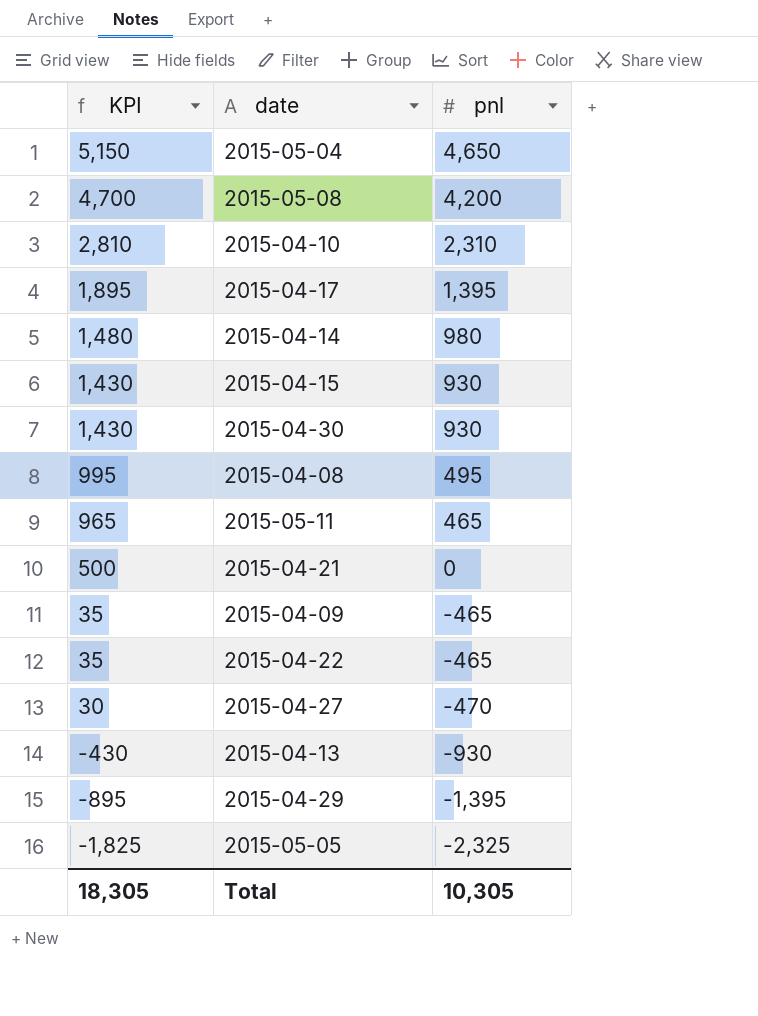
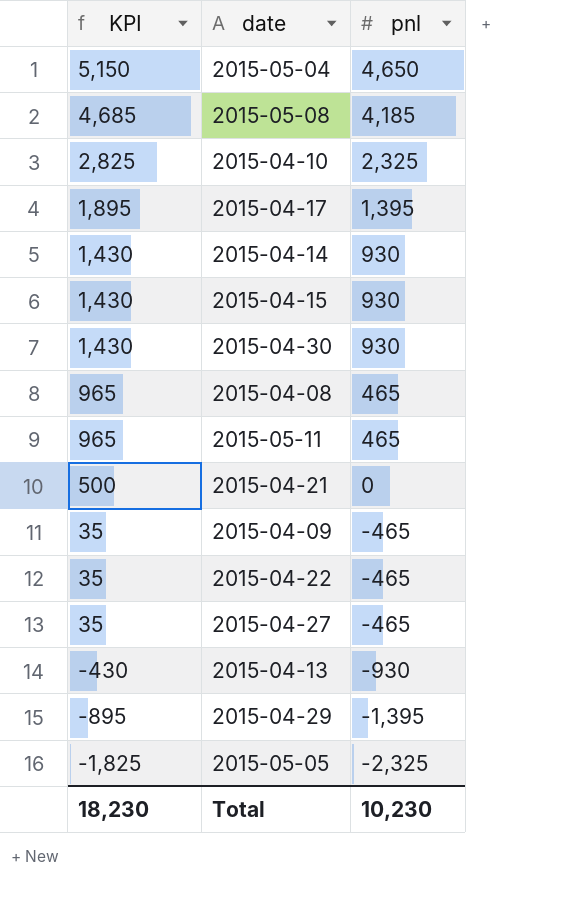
2015-05-08 | KPI: 4,700 -> 4,685
2015-05-08 | pnl: 4,200 -> 4,185
2015-04-10 | KPI: 2,810 -> 2,825
2015-04-10 | pnl: 2,310 -> 2,325
2015-04-14 | KPI: 1,480 -> 1,430
2015-04-14 | pnl: 980 -> 930
2015-04-08 | KPI: 995 -> 965
2015-04-08 | pnl: 495 -> 465
2015-04-27 | KPI: 30 -> 35
2015-04-27 | pnl: -470 -> -465
Total | KPI: 18,305 -> 18,230
Total | pnl: 10,305 -> 10,230

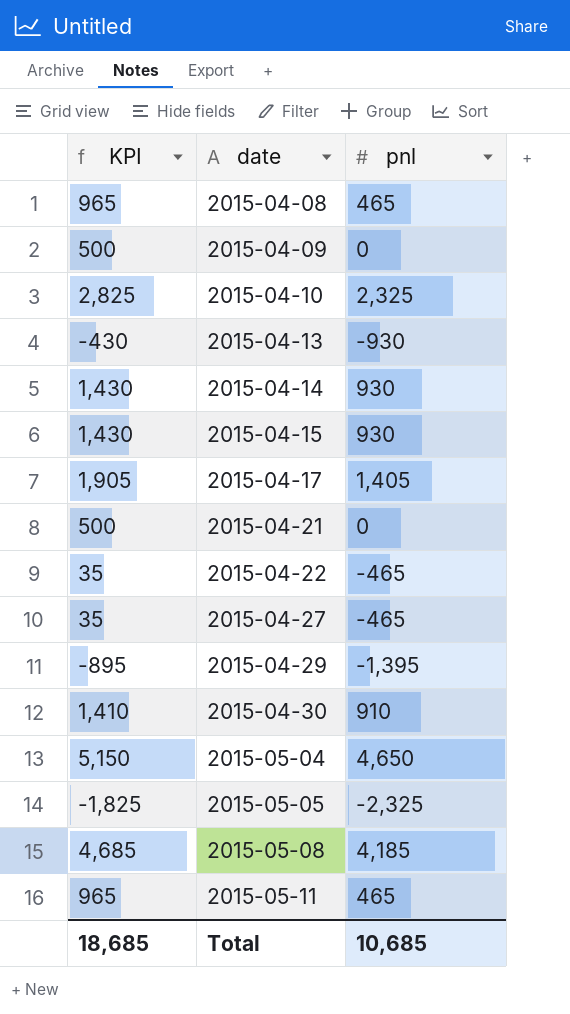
row order: KPI descending -> date ascending
2015-04-09 | KPI: 35 -> 500
2015-04-09 | pnl: -465 -> 0
2015-04-17 | KPI: 1,895 -> 1,905
2015-04-17 | pnl: 1,395 -> 1,405
2015-04-30 | KPI: 1,430 -> 1,410
2015-04-30 | pnl: 930 -> 910
Total | KPI: 18,230 -> 18,685
Total | pnl: 10,230 -> 10,685

